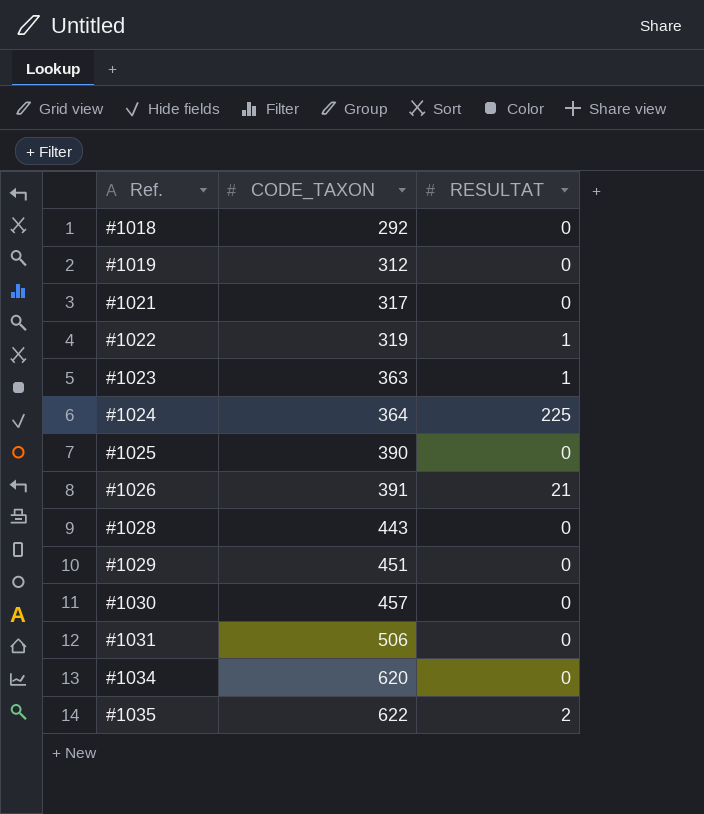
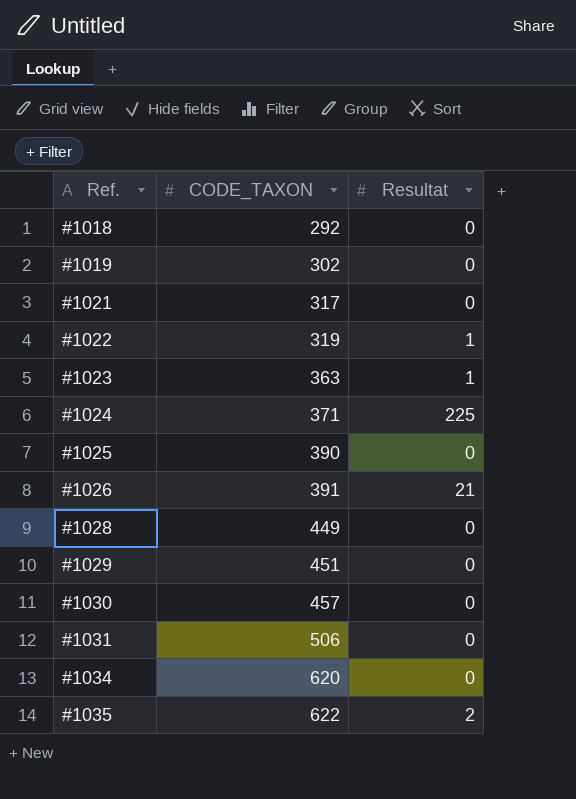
column name: RESULTAT -> Resultat
#1019 | CODE_TAXON: 312 -> 302
#1024 | CODE_TAXON: 364 -> 371
#1028 | CODE_TAXON: 443 -> 449

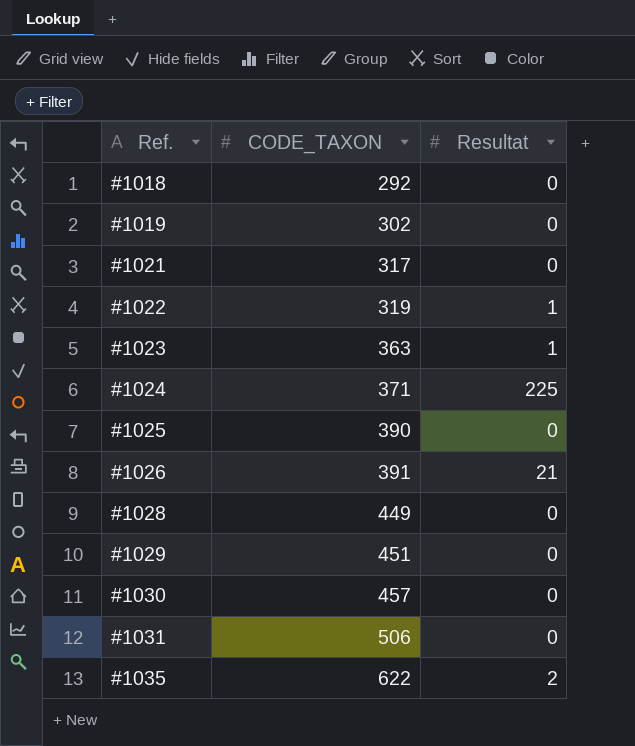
row #1034: 620 | 0 -> none

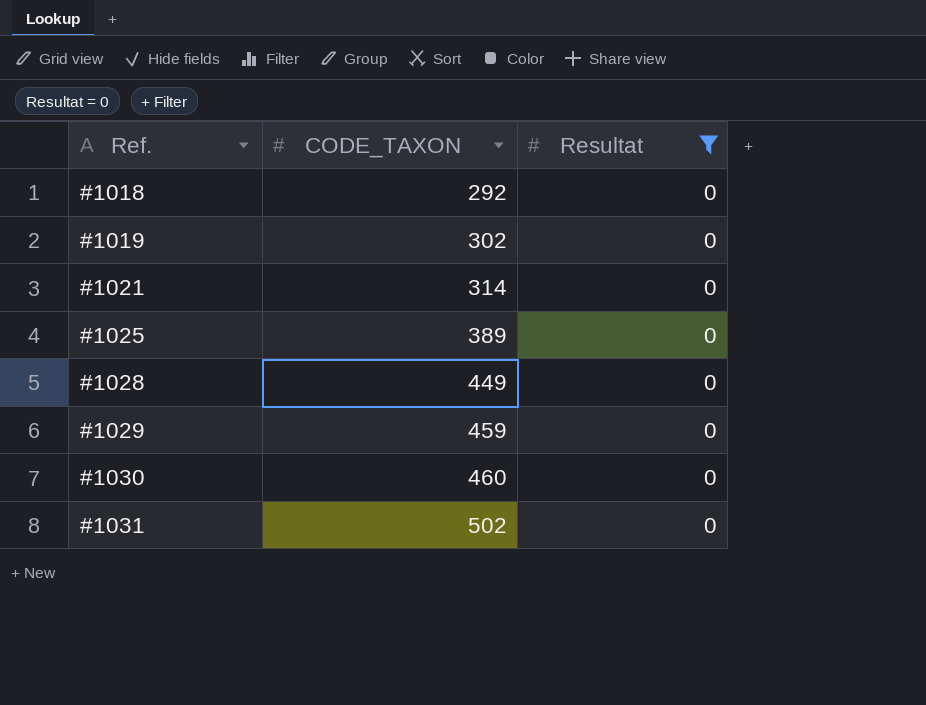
filter: none -> Resultat = 0
#1021 | CODE_TAXON: 317 -> 314
#1025 | CODE_TAXON: 390 -> 389
#1029 | CODE_TAXON: 451 -> 459
#1030 | CODE_TAXON: 457 -> 460
#1031 | CODE_TAXON: 506 -> 502

